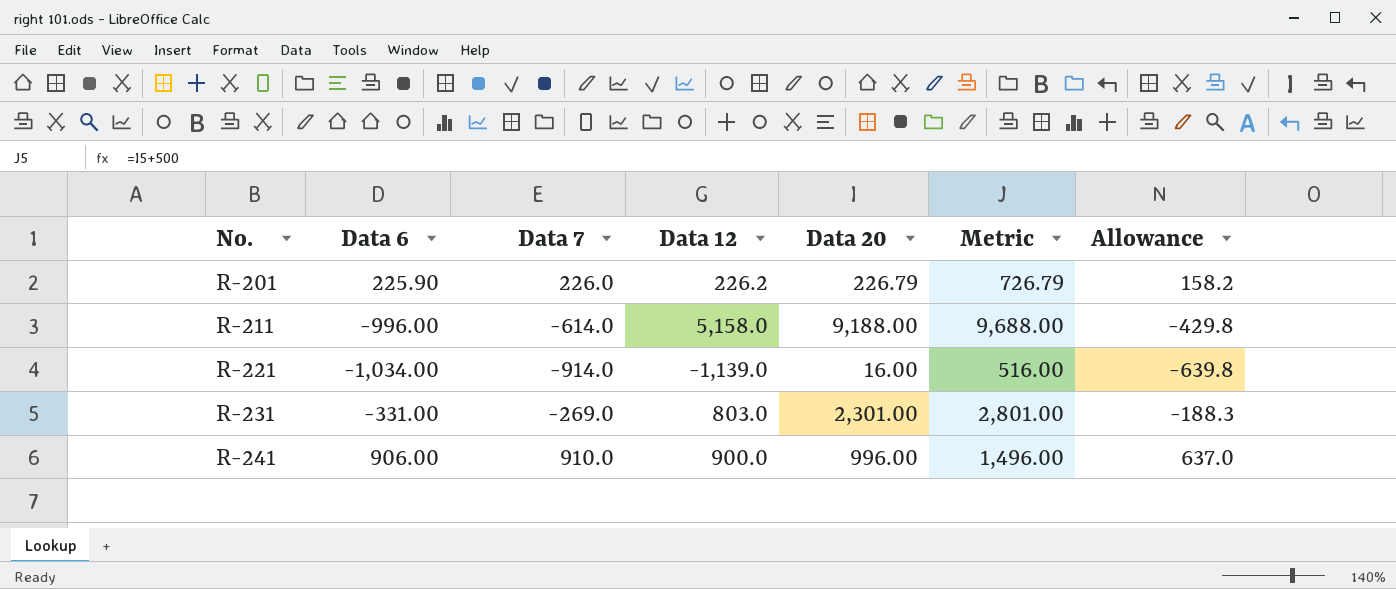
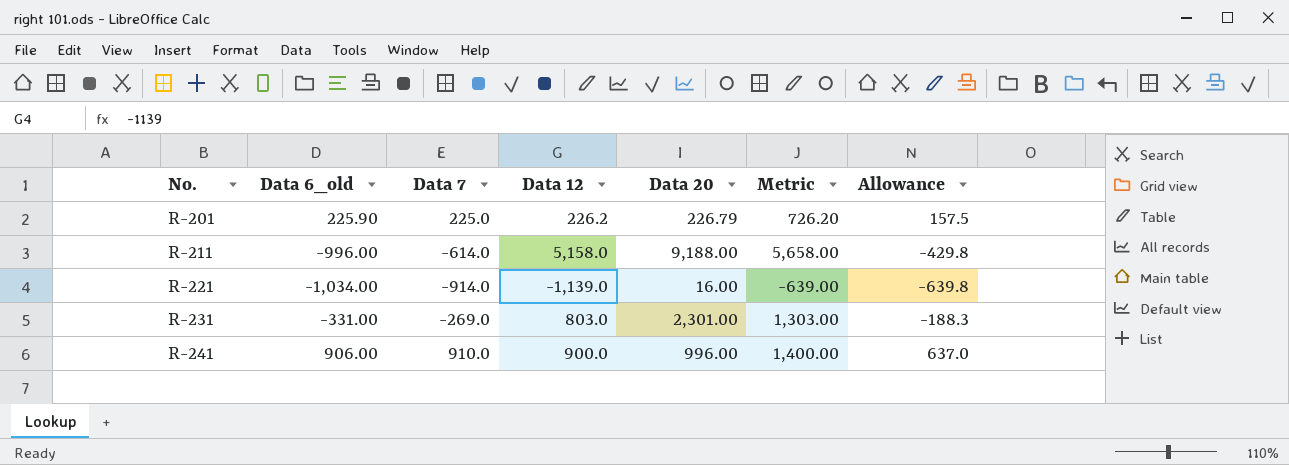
column name: Data 6 -> Data 6_old
column Metric | formula: [Data 20] + 500 -> [Data 12] + 500
R-201 | Data 7: 226.0 -> 225.0
R-201 | Allowance: 158.2 -> 157.5

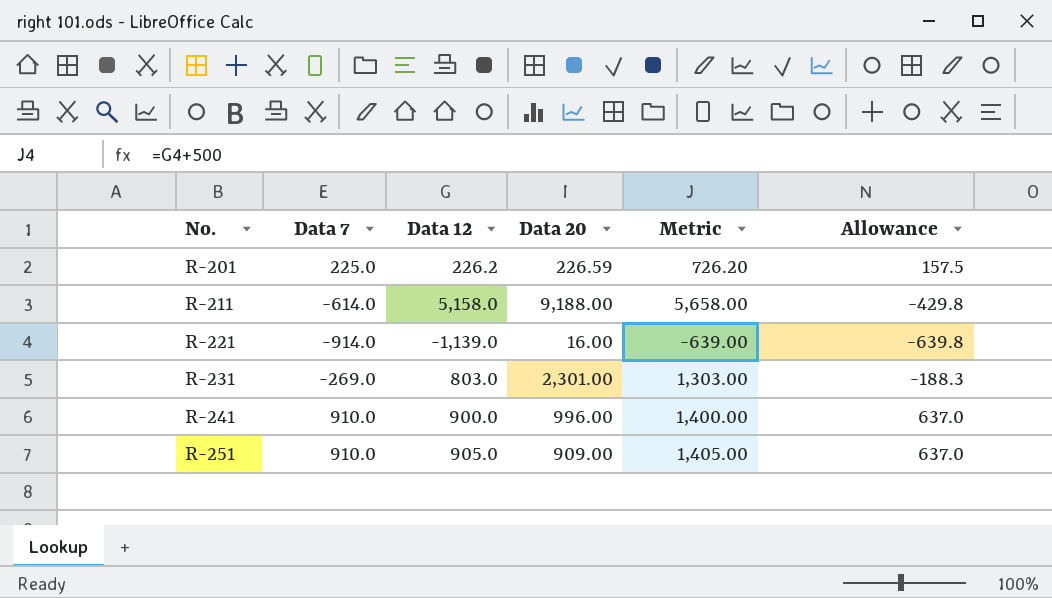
column Data 6_old | position: 2 -> none
R-201 | Data 20: 226.79 -> 226.59
row R-251: none -> 910.0 | 905.0 | 909.00 | 1,405.00 | 637.0

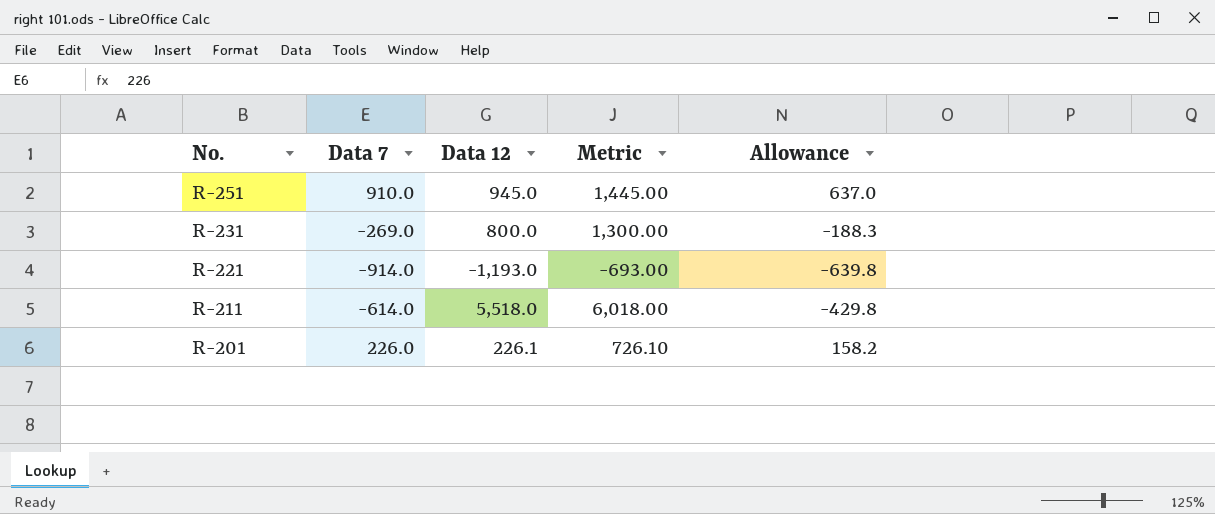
row order: No. ascending -> No. descending
column Data 20 | position: 4 -> none
row R-241: 910.0 | 900.0 | 996.00 | 1,400.00 | 637.0 -> none
R-251 | Data 12: 905.0 -> 945.0
R-251 | Metric: 1,405.00 -> 1,445.00
R-231 | Data 12: 803.0 -> 800.0
R-231 | Metric: 1,303.00 -> 1,300.00
R-221 | Data 12: -1,139.0 -> -1,193.0
R-221 | Metric: -639.00 -> -693.00
R-211 | Data 12: 5,158.0 -> 5,518.0
R-211 | Metric: 5,658.00 -> 6,018.00
R-201 | Data 7: 225.0 -> 226.0
R-201 | Data 12: 226.2 -> 226.1
R-201 | Metric: 726.20 -> 726.10
R-201 | Allowance: 157.5 -> 158.2

